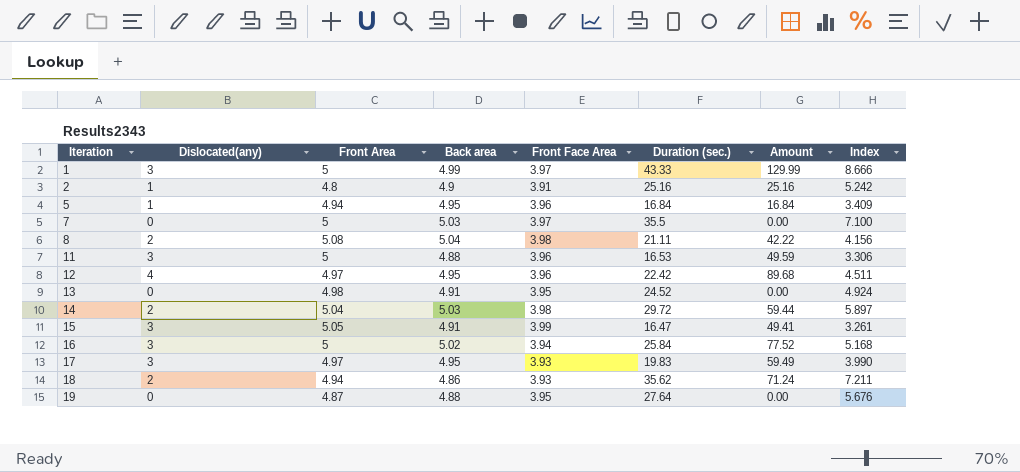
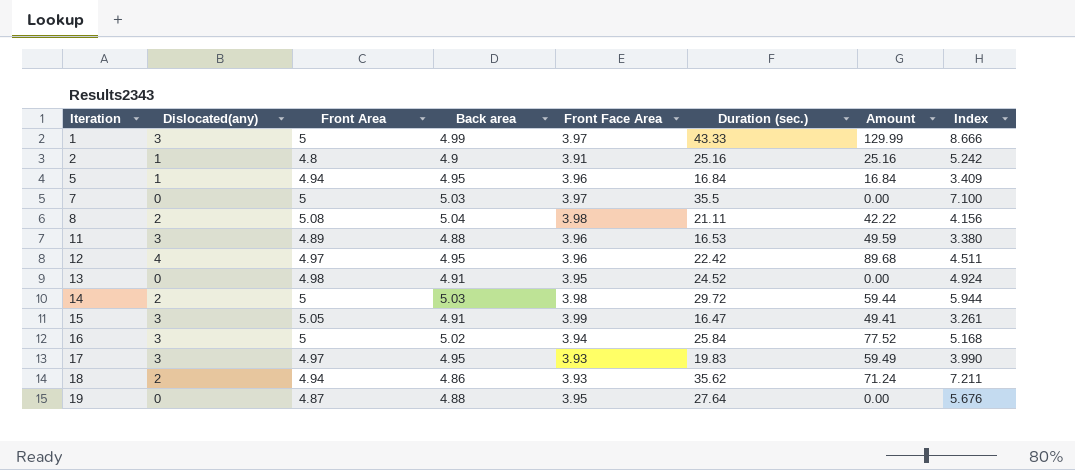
11 | Front Area: 5 -> 4.89
11 | Index: 3.306 -> 3.380
14 | Front Area: 5.04 -> 5
14 | Index: 5.897 -> 5.944

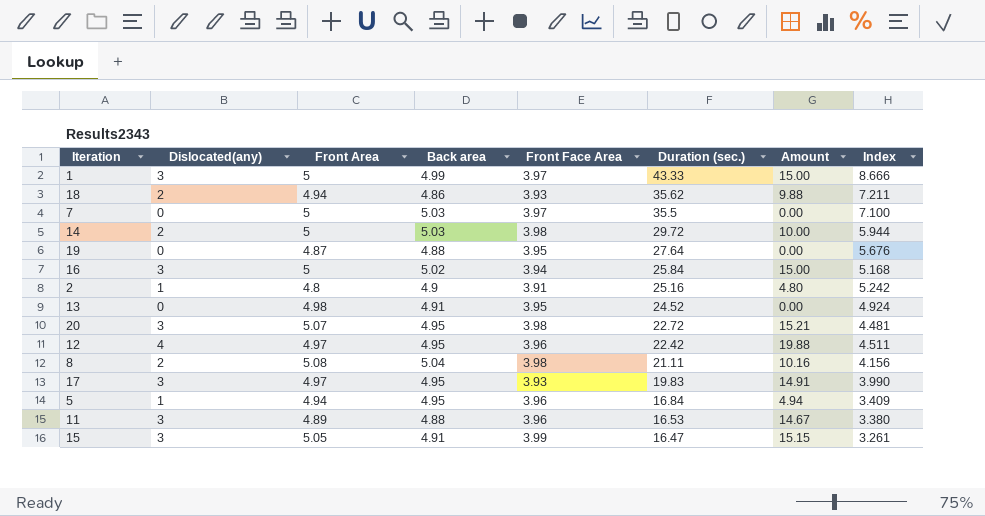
row order: Iteration ascending -> Duration (sec.) descending
column Amount | formula: [Dislocated(any)] * [Duration (sec.)] -> [Dislocated(any)] * [Front Area]
row 20: none -> 3 | 5.07 | 4.95 | 3.98 | 22.72 | 15.21 | 4.481

